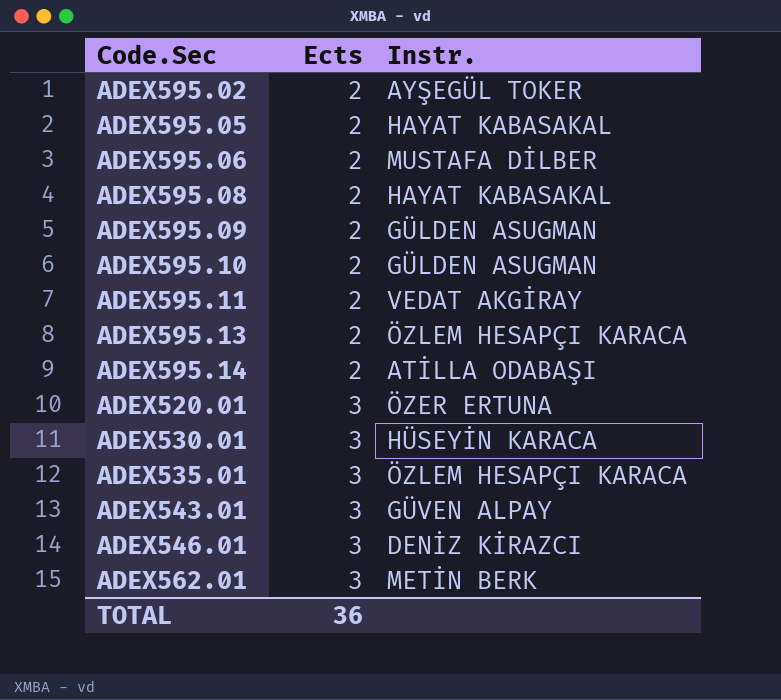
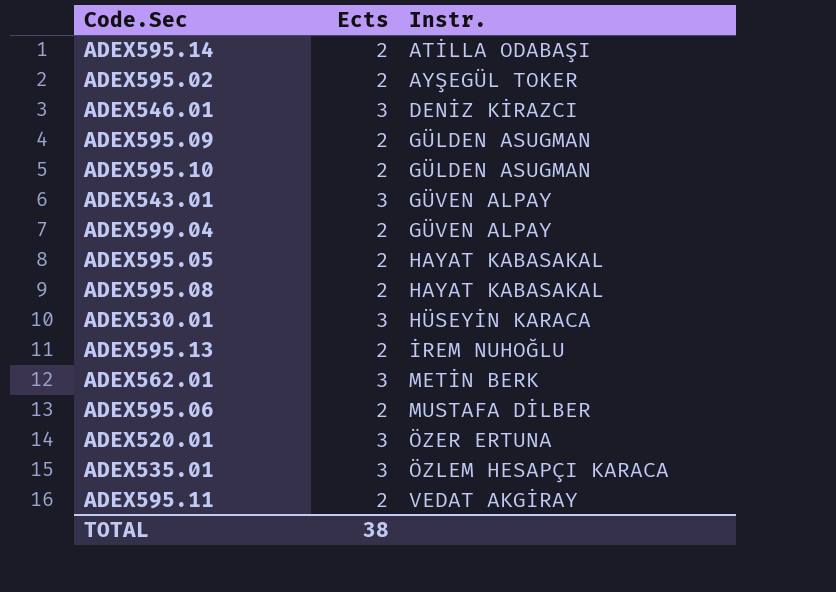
row order: Ects ascending -> Instr. ascending
row ADEX599.04: none -> 2 | GÜVEN ALPAY
ADEX595.13 | Instr.: ÖZLEM HESAPÇI KARACA -> İREM NUHOĞLU
TOTAL | Ects: 36 -> 38

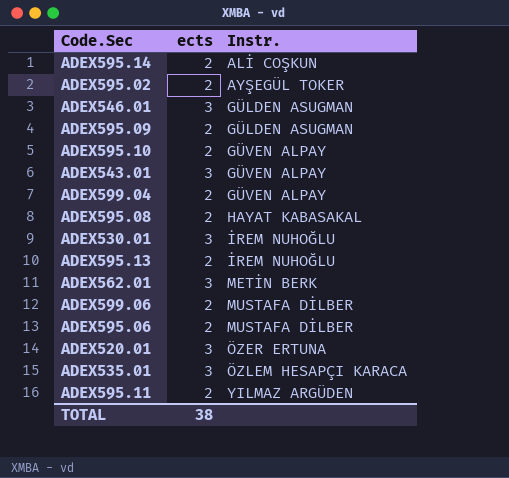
column name: Ects -> ects
row ADEX595.05: 2 | HAYAT KABASAKAL -> none
ADEX595.14 | Instr.: ATİLLA ODABAŞI -> ALİ COŞKUN
ADEX546.01 | Instr.: DENİZ KİRAZCI -> GÜLDEN ASUGMAN
ADEX595.10 | Instr.: GÜLDEN ASUGMAN -> GÜVEN ALPAY
ADEX530.01 | Instr.: HÜSEYİN KARACA -> İREM NUHOĞLU
row ADEX599.06: none -> 2 | MUSTAFA DİLBER
ADEX595.11 | Instr.: VEDAT AKGİRAY -> YILMAZ ARGÜDEN

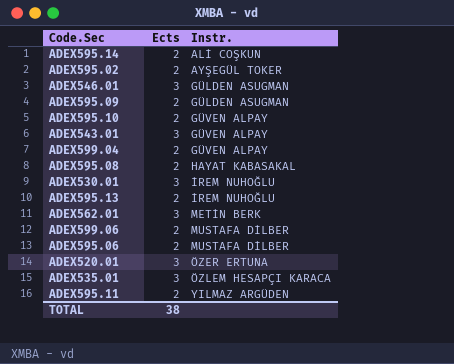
column name: ects -> Ects

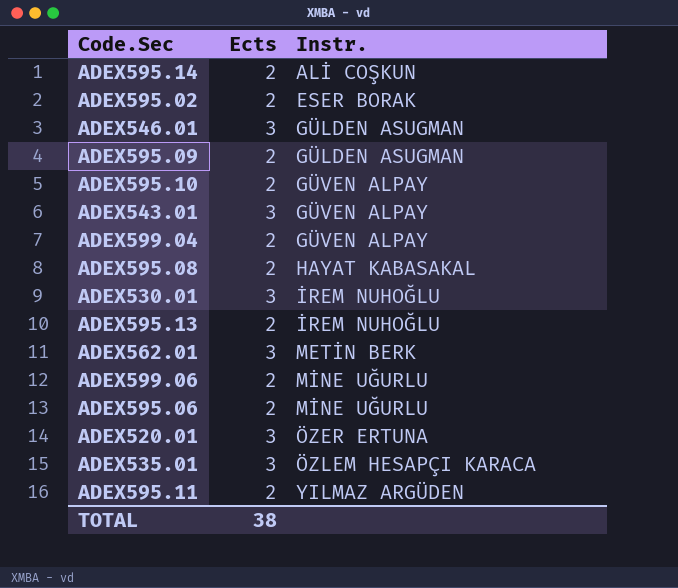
ADEX595.02 | Instr.: AYŞEGÜL TOKER -> ESER BORAK
ADEX599.06 | Instr.: MUSTAFA DİLBER -> MİNE UĞURLU
ADEX595.06 | Instr.: MUSTAFA DİLBER -> MİNE UĞURLU

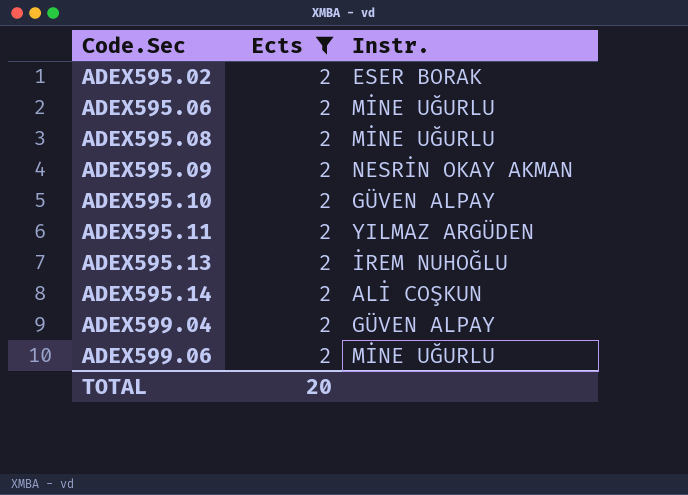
filter: none -> Ects = 2
row order: Instr. ascending -> Code.Sec ascending
ADEX595.08 | Instr.: HAYAT KABASAKAL -> MİNE UĞURLU
ADEX595.09 | Instr.: GÜLDEN ASUGMAN -> NESRİN OKAY AKMAN
TOTAL | Ects: 38 -> 20

